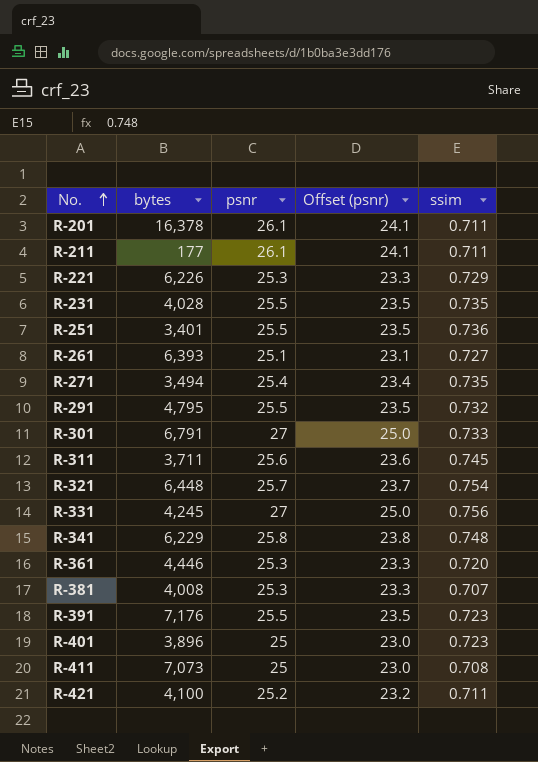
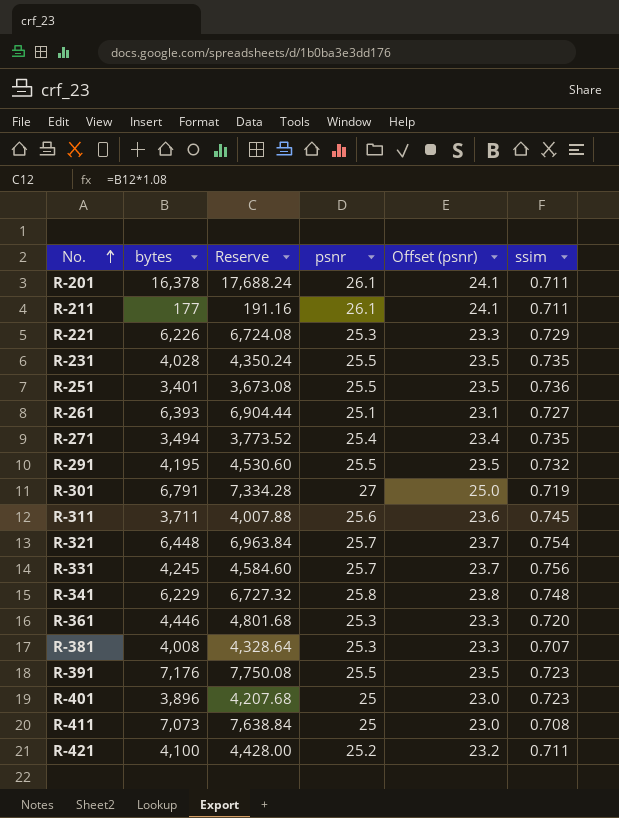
column Reserve | formula: none -> [bytes] * 1.08
R-291 | bytes: 4,795 -> 4,195
R-301 | ssim: 0.733 -> 0.719
R-331 | psnr: 27 -> 25.7
R-331 | Offset (psnr): 25.0 -> 23.7

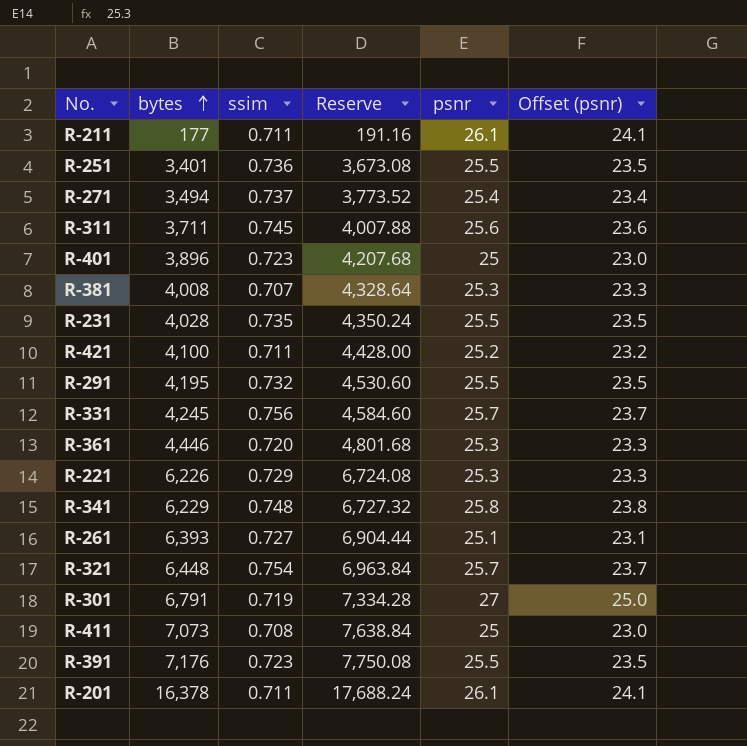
row order: No. ascending -> bytes ascending
column ssim | position: 6 -> 3
R-271 | ssim: 0.735 -> 0.737

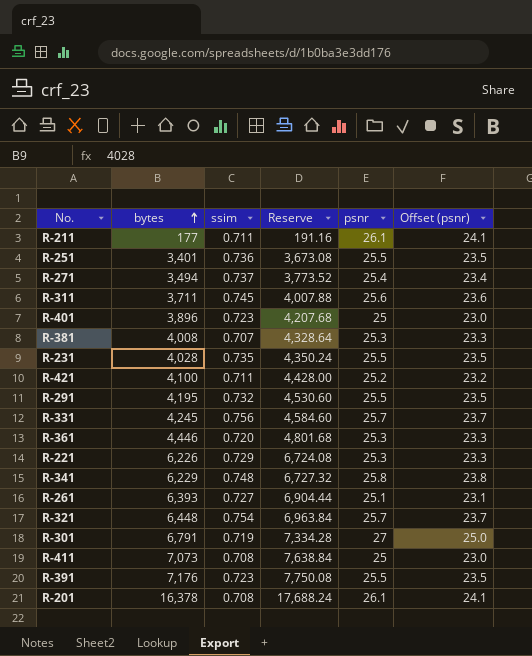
R-201 | ssim: 0.711 -> 0.708

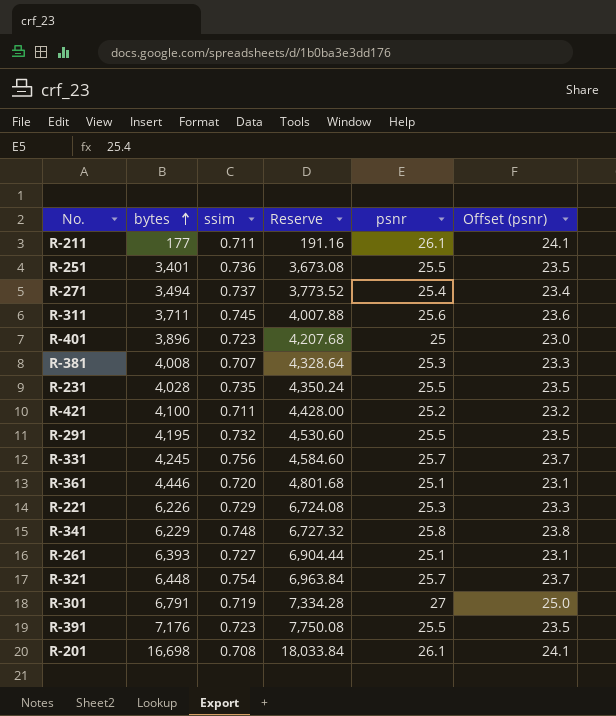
row R-411: 7,073 | 0.708 | 7,638.84 | 25 | 23.0 -> none
R-361 | psnr: 25.3 -> 25.1
R-361 | Offset (psnr): 23.3 -> 23.1
R-201 | bytes: 16,378 -> 16,698
R-201 | Reserve: 17,688.24 -> 18,033.84

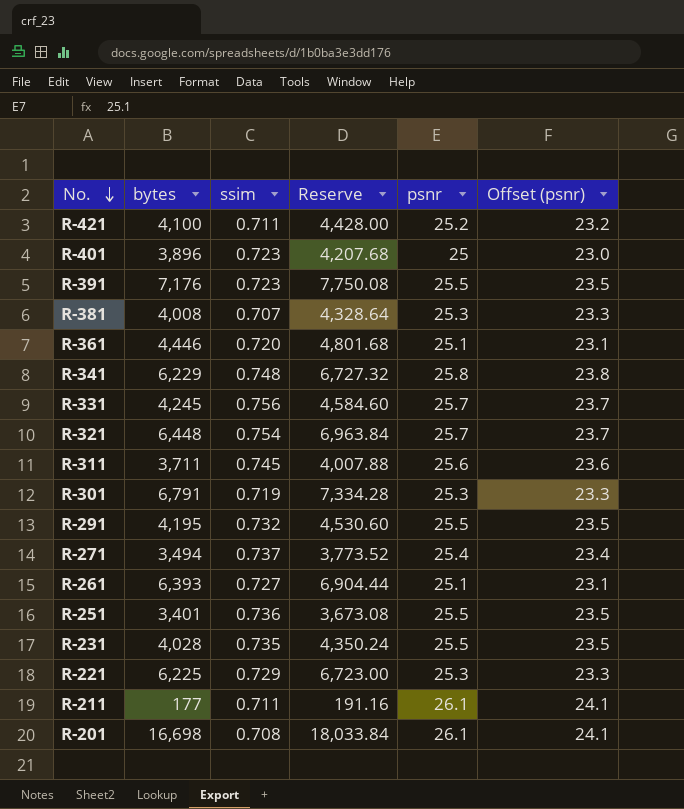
row order: bytes ascending -> No. descending
R-301 | psnr: 27 -> 25.3
R-301 | Offset (psnr): 25.0 -> 23.3
R-221 | bytes: 6,226 -> 6,225
R-221 | Reserve: 6,724.08 -> 6,723.00

